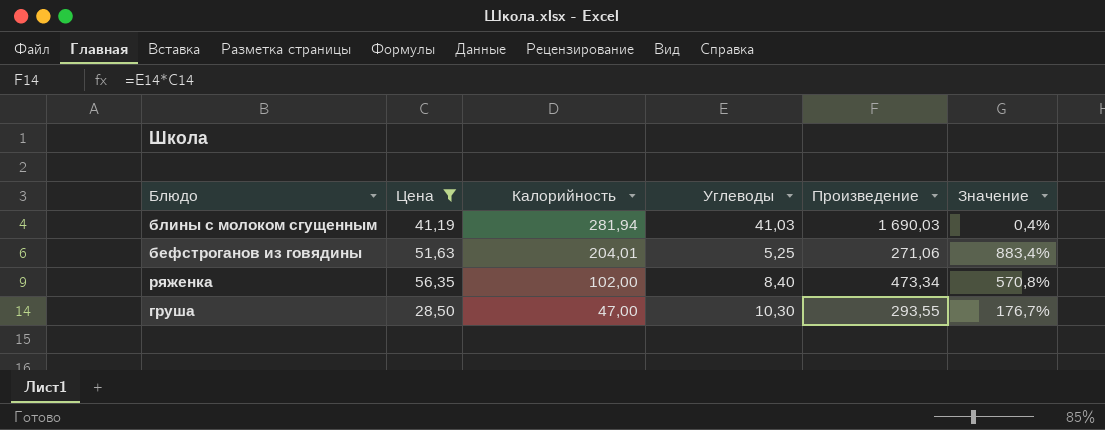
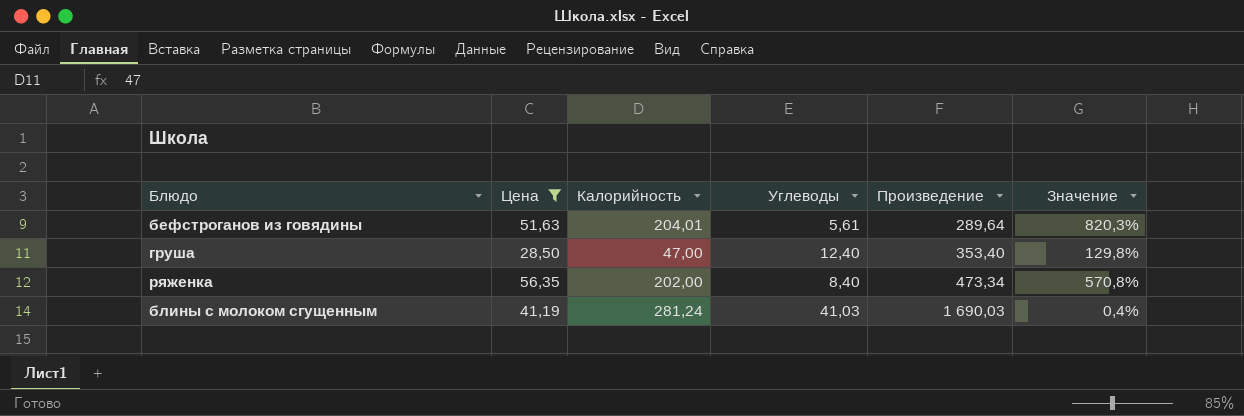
row order: Калорийность descending -> Произведение ascending
бефстроганов из говядины | Углеводы: 5,25 -> 5,61
бефстроганов из говядины | Произведение: 271,06 -> 289,64
бефстроганов из говядины | Значение: 883,4% -> 820,3%
груша | Углеводы: 10,30 -> 12,40
груша | Произведение: 293,55 -> 353,40
груша | Значение: 176,7% -> 129,8%
ряженка | Калорийность: 102,00 -> 202,00
блины с молоком сгущенным | Калорийность: 281,94 -> 281,24

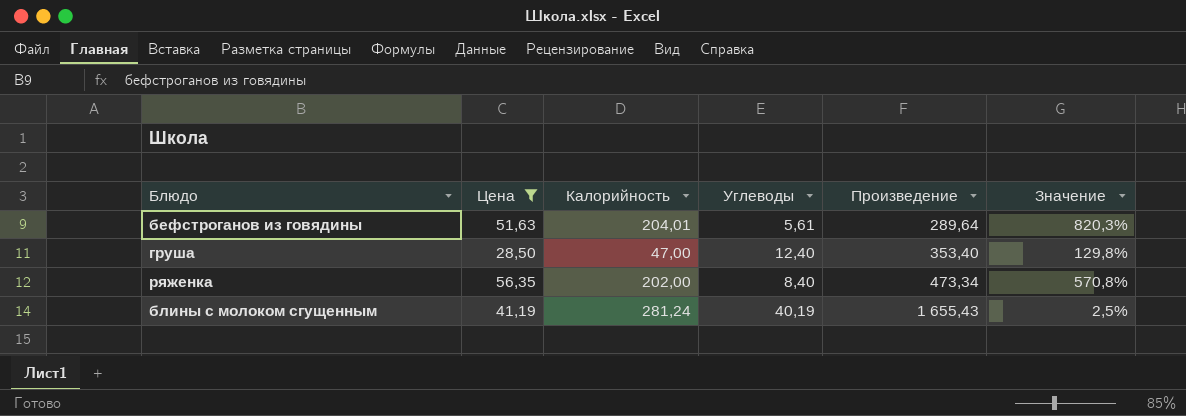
блины с молоком сгущенным | Углеводы: 41,03 -> 40,19
блины с молоком сгущенным | Произведение: 1 690,03 -> 1 655,43
блины с молоком сгущенным | Значение: 0,4% -> 2,5%

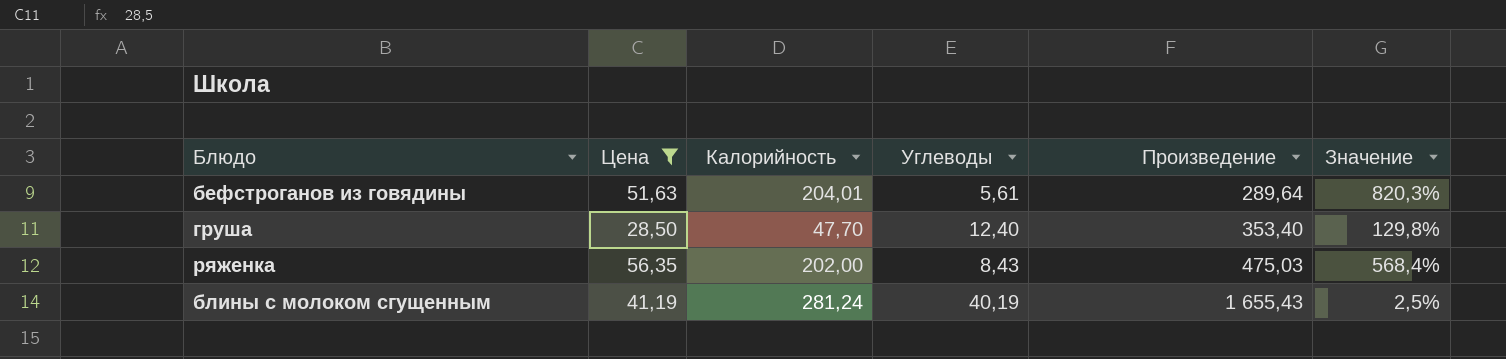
груша | Калорийность: 47,00 -> 47,70
ряженка | Углеводы: 8,40 -> 8,43
ряженка | Произведение: 473,34 -> 475,03
ряженка | Значение: 570,8% -> 568,4%

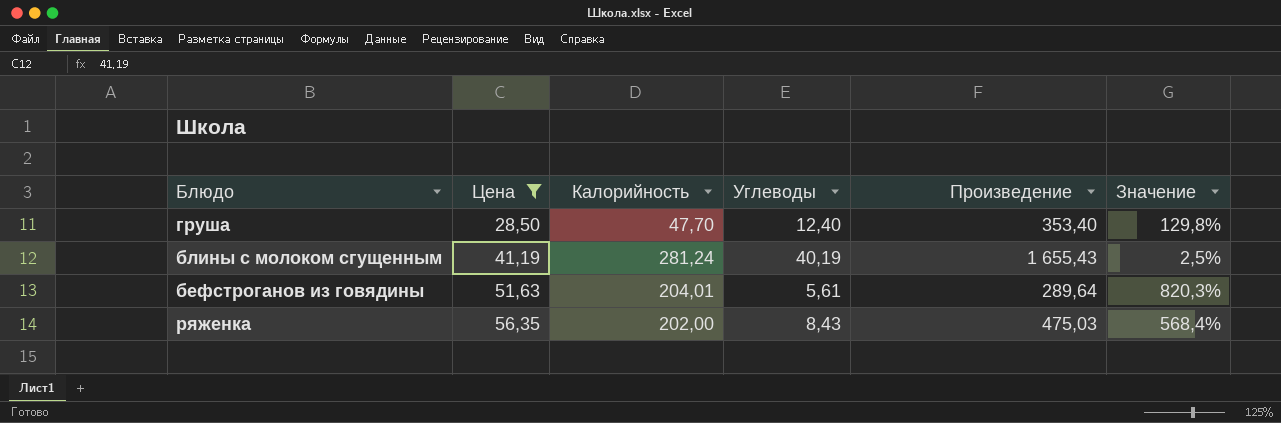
row order: Произведение ascending -> Цена ascending

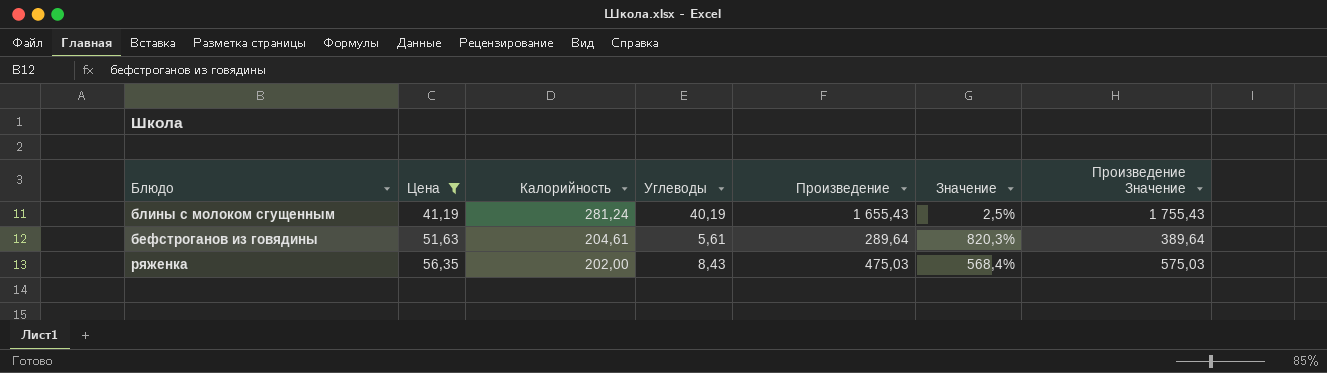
column Произведение Значение | formula: none -> [Произведение] + 100
row груша: 28,50 | 47,70 | 12,40 | 353,40 | 129,8% -> none
бефстроганов из говядины | Калорийность: 204,01 -> 204,61

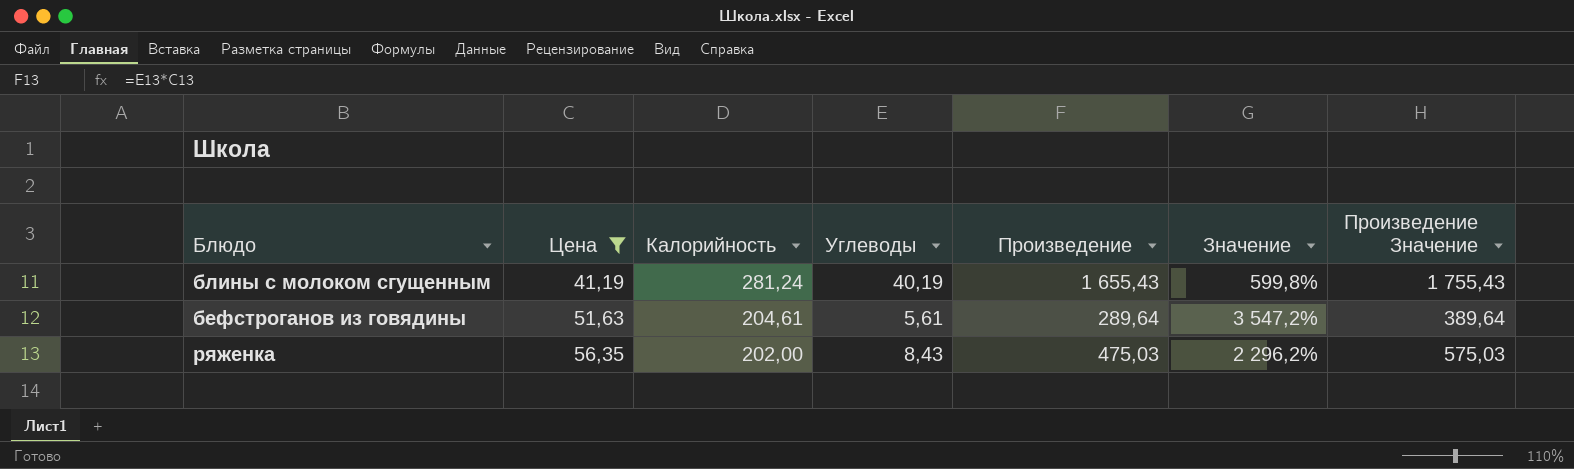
column Значение | formula: ([Цена] - [Углеводы]) / [Углеводы] -> ([Калорийность] - [Углеводы]) / [Углеводы]

